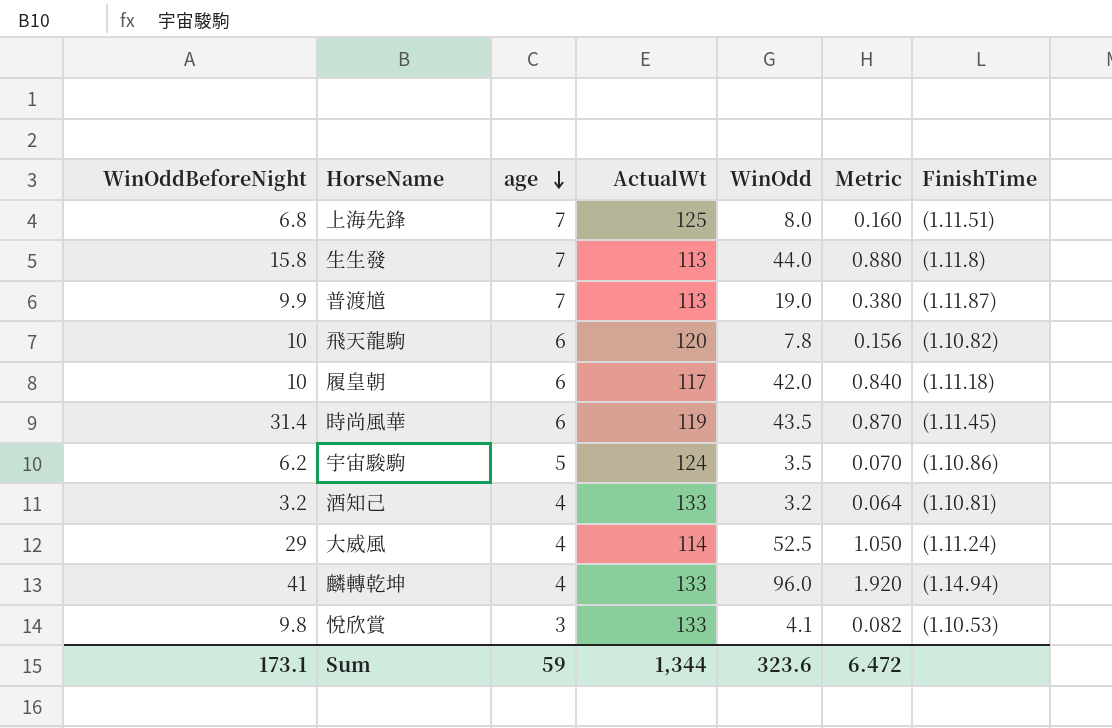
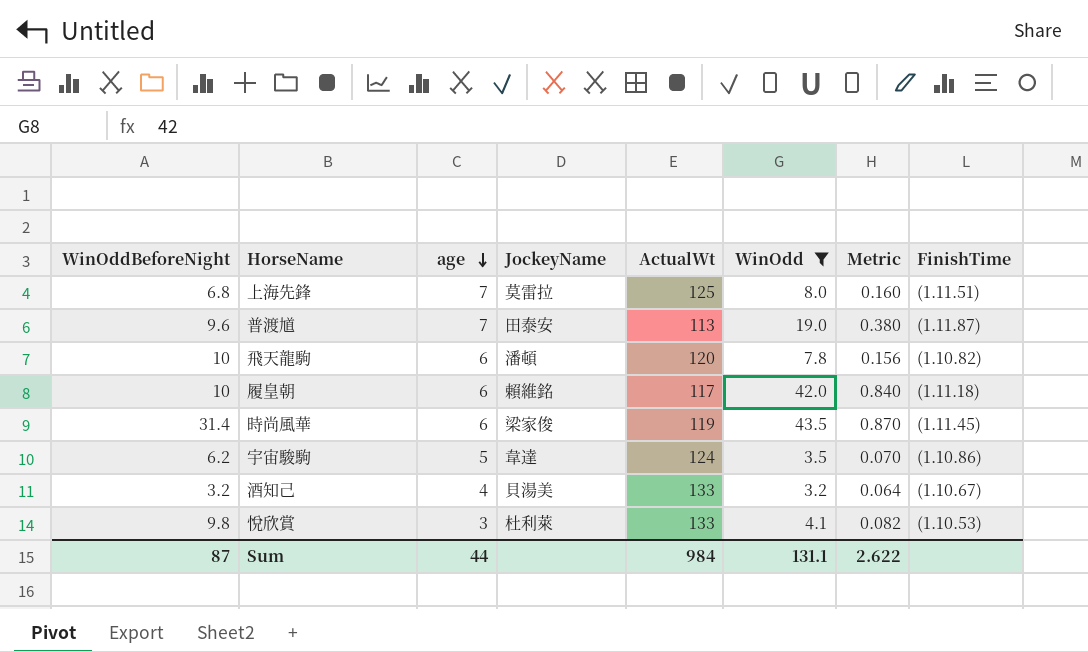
filter: none -> WinOdd <= 43.5
column JockeyName | position: none -> 4
普渡馗 | WinOddBeforeNight: 9.9 -> 9.6
酒知己 | FinishTime: (1.10.81) -> (1.10.67)
Sum | WinOddBeforeNight: 173.1 -> 87
Sum | age: 59 -> 44
Sum | ActualWt: 1,344 -> 984
Sum | WinOdd: 323.6 -> 131.1
Sum | Metric: 6.472 -> 2.622

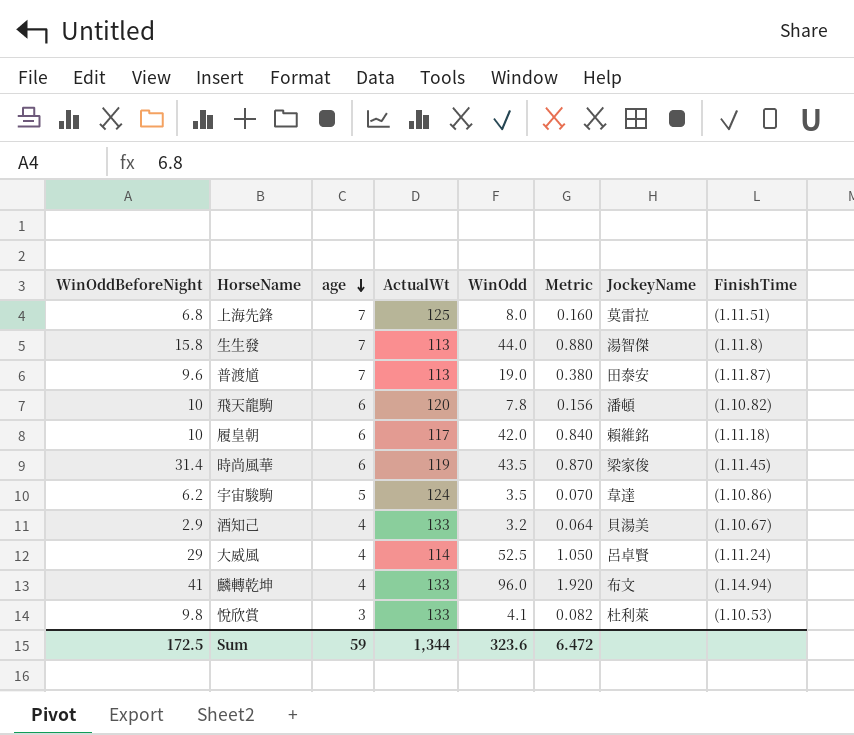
filter: WinOdd <= 43.5 -> none
column JockeyName | position: 4 -> 7
酒知己 | WinOddBeforeNight: 3.2 -> 2.9
Sum | WinOddBeforeNight: 87 -> 172.5
Sum | age: 44 -> 59
Sum | ActualWt: 984 -> 1,344
Sum | WinOdd: 131.1 -> 323.6
Sum | Metric: 2.622 -> 6.472

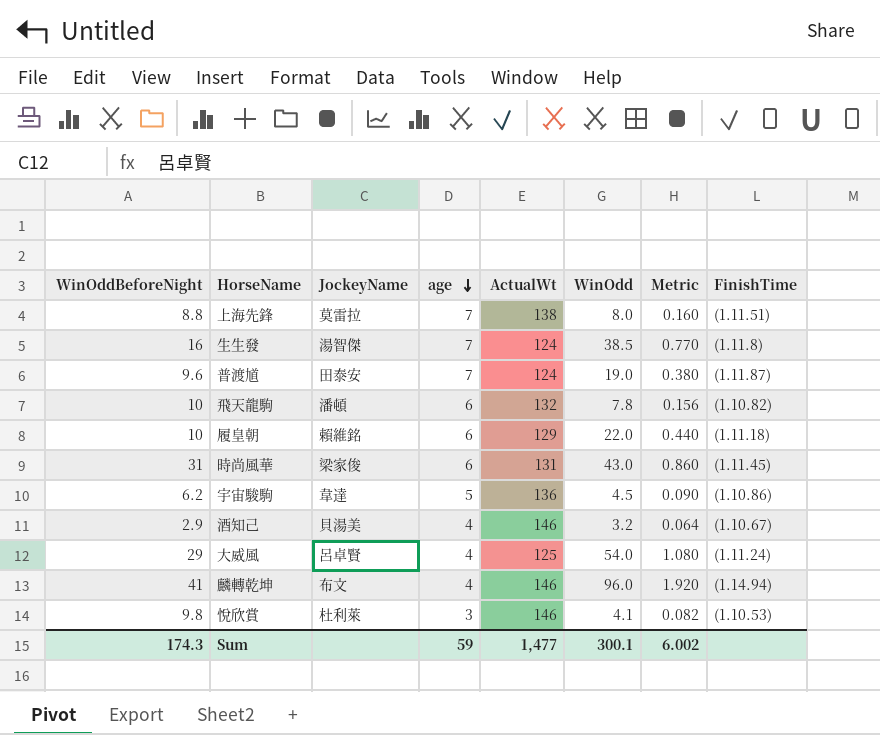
column JockeyName | position: 7 -> 3
上海先鋒 | WinOddBeforeNight: 6.8 -> 8.8
上海先鋒 | ActualWt: 125 -> 138
生生發 | WinOddBeforeNight: 15.8 -> 16
生生發 | ActualWt: 113 -> 124
生生發 | WinOdd: 44.0 -> 38.5
生生發 | Metric: 0.880 -> 0.770
普渡馗 | ActualWt: 113 -> 124
飛天龍駒 | ActualWt: 120 -> 132
履皇朝 | ActualWt: 117 -> 129
履皇朝 | WinOdd: 42.0 -> 22.0
履皇朝 | Metric: 0.840 -> 0.440
時尚風華 | WinOddBeforeNight: 31.4 -> 31
時尚風華 | ActualWt: 119 -> 131
時尚風華 | WinOdd: 43.5 -> 43.0
時尚風華 | Metric: 0.870 -> 0.860
宇宙駿駒 | ActualWt: 124 -> 136
宇宙駿駒 | WinOdd: 3.5 -> 4.5
宇宙駿駒 | Metric: 0.070 -> 0.090
酒知己 | ActualWt: 133 -> 146
大威風 | ActualWt: 114 -> 125
大威風 | WinOdd: 52.5 -> 54.0
大威風 | Metric: 1.050 -> 1.080
麟轉乾坤 | ActualWt: 133 -> 146
悅欣賞 | ActualWt: 133 -> 146
Sum | WinOddBeforeNight: 172.5 -> 174.3
Sum | ActualWt: 1,344 -> 1,477
Sum | WinOdd: 323.6 -> 300.1
Sum | Metric: 6.472 -> 6.002

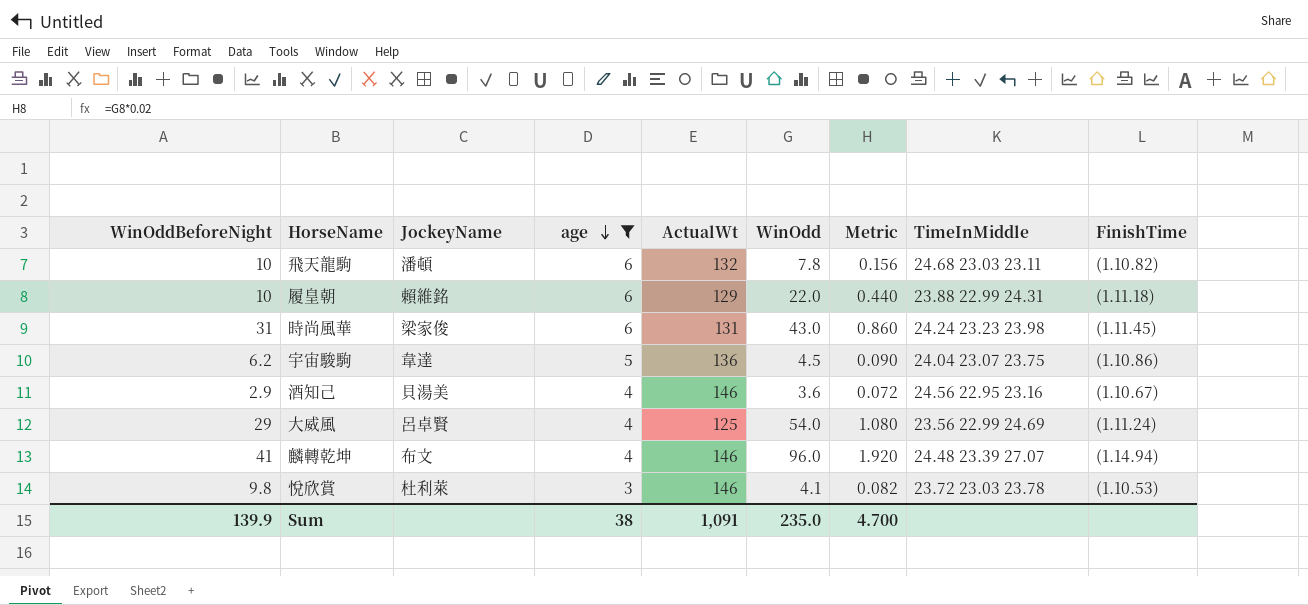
filter: none -> age != 7
column TimeInMiddle | position: none -> 8
酒知己 | WinOdd: 3.2 -> 3.6
酒知己 | Metric: 0.064 -> 0.072
Sum | WinOddBeforeNight: 174.3 -> 139.9
Sum | age: 59 -> 38
Sum | ActualWt: 1,477 -> 1,091
Sum | WinOdd: 300.1 -> 235.0
Sum | Metric: 6.002 -> 4.700

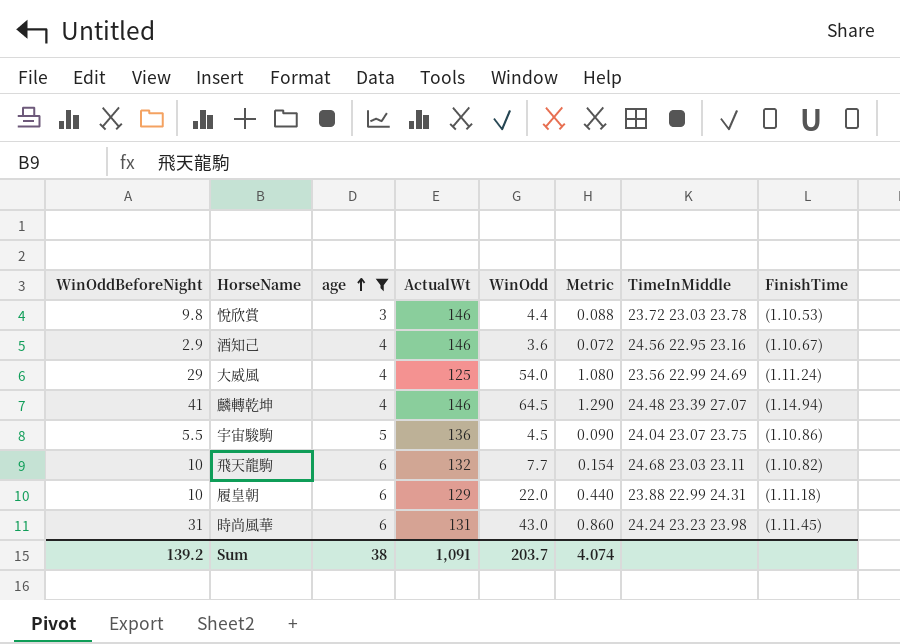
row order: age descending -> age ascending
column JockeyName | position: 3 -> none
悅欣賞 | WinOdd: 4.1 -> 4.4
悅欣賞 | Metric: 0.082 -> 0.088
麟轉乾坤 | WinOdd: 96.0 -> 64.5
麟轉乾坤 | Metric: 1.920 -> 1.290
宇宙駿駒 | WinOddBeforeNight: 6.2 -> 5.5
飛天龍駒 | WinOdd: 7.8 -> 7.7
飛天龍駒 | Metric: 0.156 -> 0.154
Sum | WinOddBeforeNight: 139.9 -> 139.2
Sum | WinOdd: 235.0 -> 203.7
Sum | Metric: 4.700 -> 4.074

